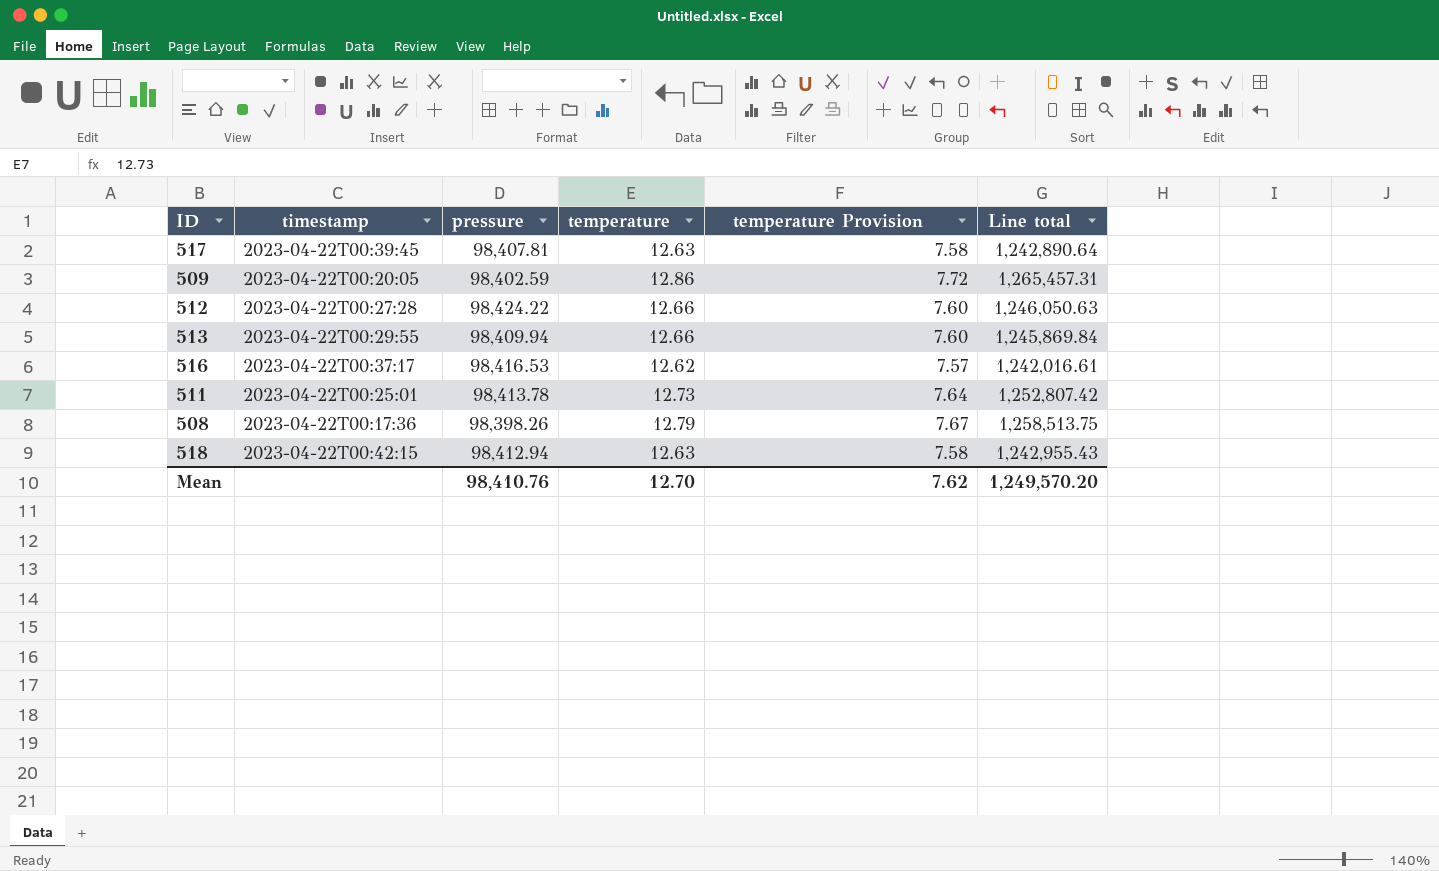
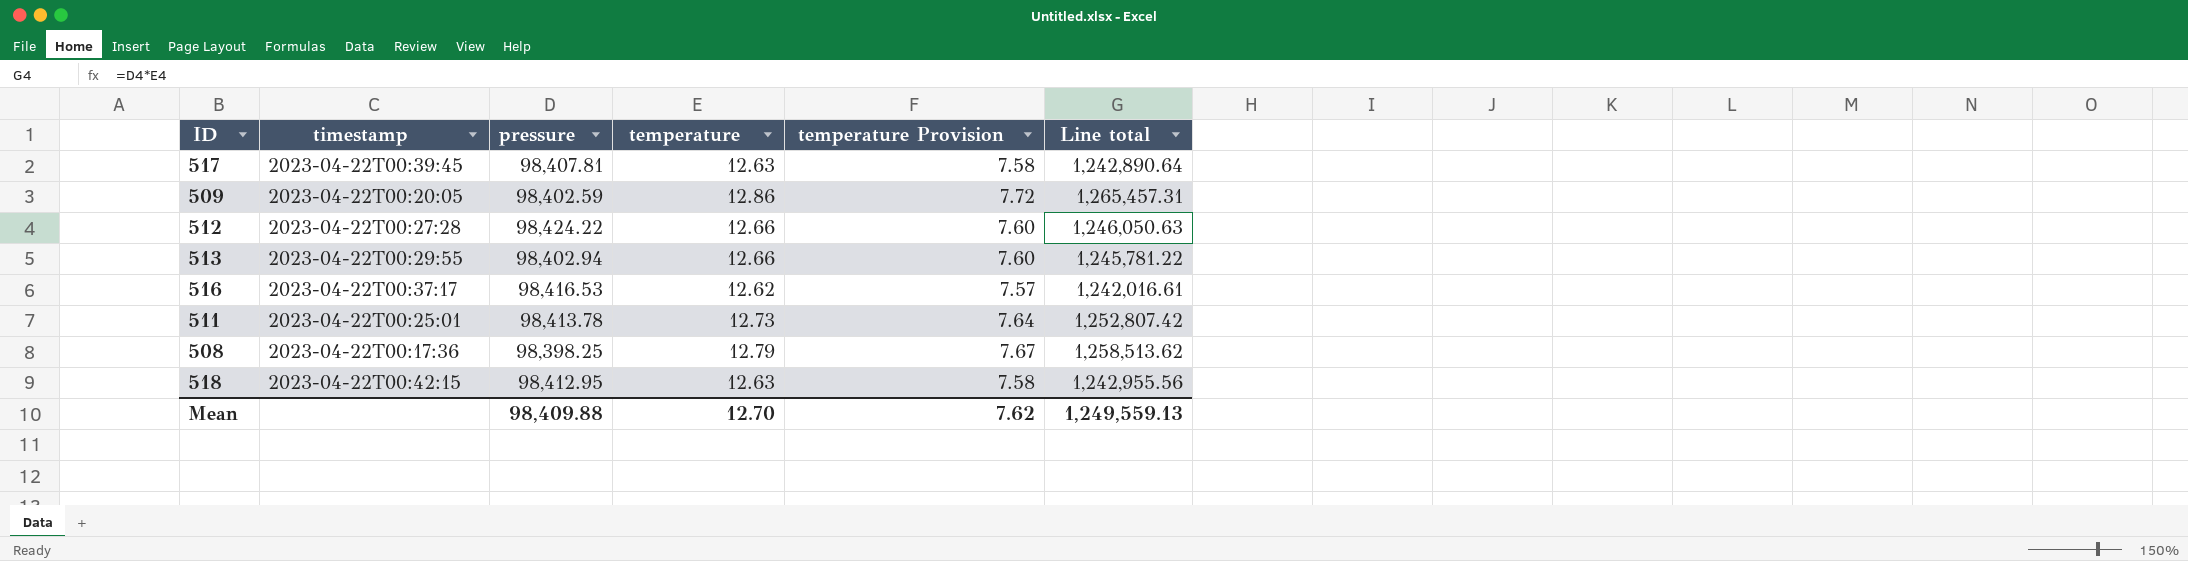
513 | pressure: 98,409.94 -> 98,402.94
513 | Line total: 1,245,869.84 -> 1,245,781.22
508 | pressure: 98,398.26 -> 98,398.25
508 | Line total: 1,258,513.75 -> 1,258,513.62
518 | pressure: 98,412.94 -> 98,412.95
518 | Line total: 1,242,955.43 -> 1,242,955.56
Mean | pressure: 98,410.76 -> 98,409.88
Mean | Line total: 1,249,570.20 -> 1,249,559.13

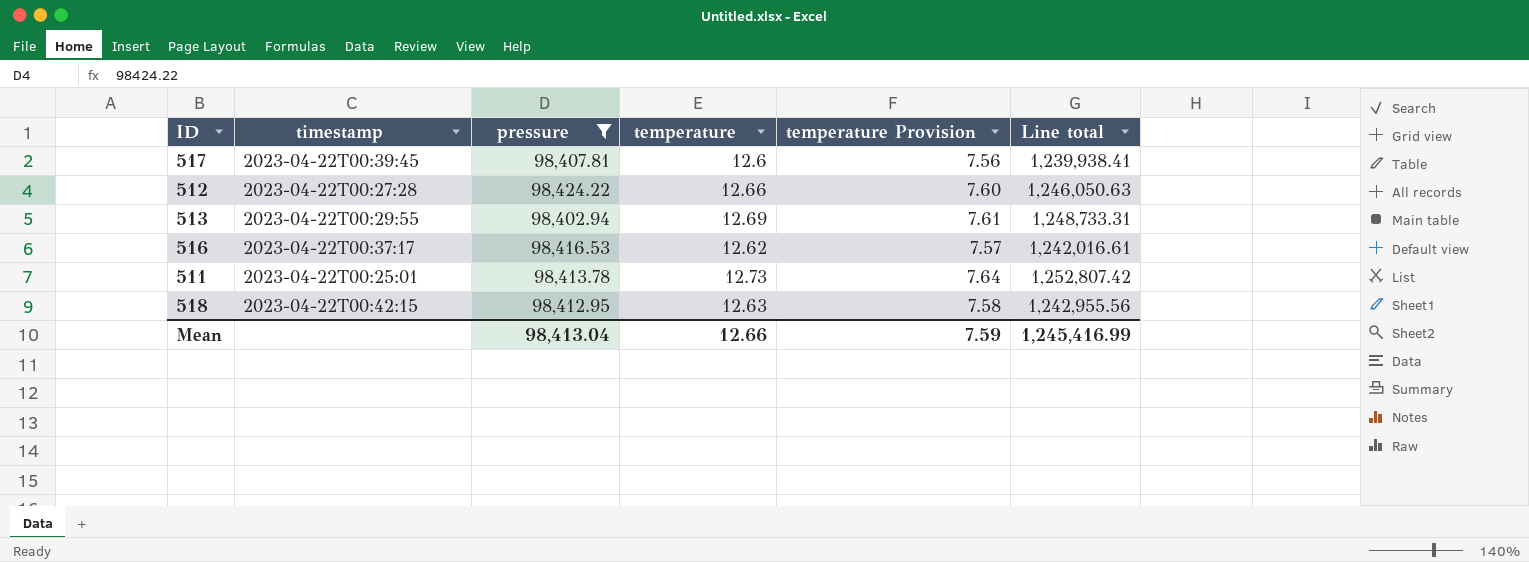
filter: none -> pressure >= 98,402.94
517 | temperature: 12.63 -> 12.6
517 | temperature Provision: 7.58 -> 7.56
517 | Line total: 1,242,890.64 -> 1,239,938.41
513 | temperature: 12.66 -> 12.69
513 | temperature Provision: 7.60 -> 7.61
513 | Line total: 1,245,781.22 -> 1,248,733.31
Mean | pressure: 98,409.88 -> 98,413.04
Mean | temperature: 12.70 -> 12.66
Mean | temperature Provision: 7.62 -> 7.59
Mean | Line total: 1,249,559.13 -> 1,245,416.99

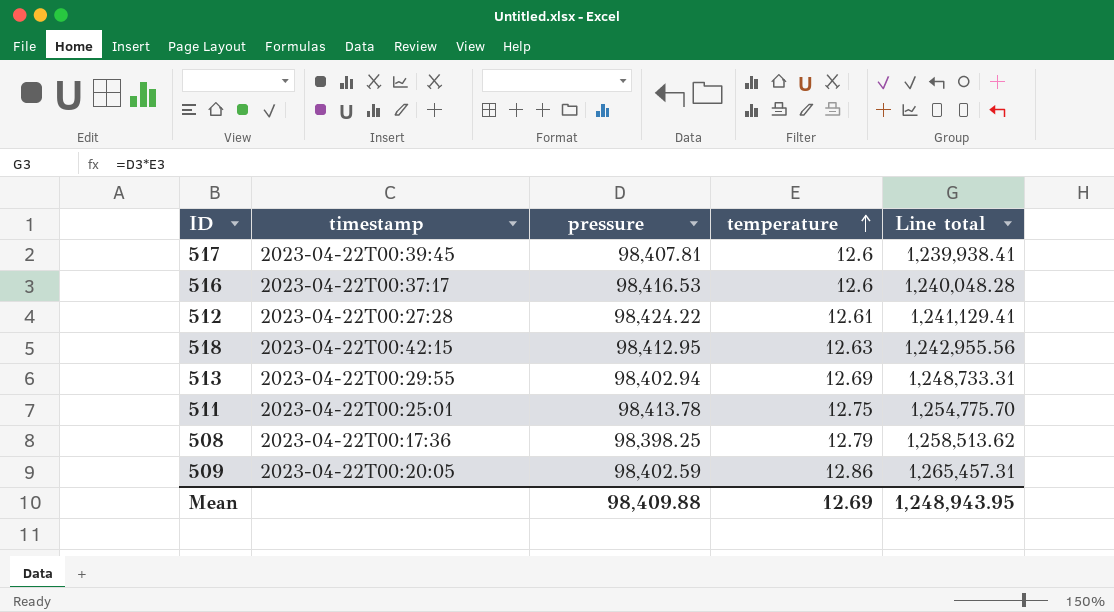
filter: pressure >= 98,402.94 -> none
row order: none -> temperature ascending
column temperature Provision | formula: [temperature] * 0.6 -> none
516 | temperature: 12.62 -> 12.6
516 | Line total: 1,242,016.61 -> 1,240,048.28
512 | temperature: 12.66 -> 12.61
512 | Line total: 1,246,050.63 -> 1,241,129.41
511 | temperature: 12.73 -> 12.75
511 | Line total: 1,252,807.42 -> 1,254,775.70
Mean | pressure: 98,413.04 -> 98,409.88
Mean | temperature: 12.66 -> 12.69
Mean | Line total: 1,245,416.99 -> 1,248,943.95

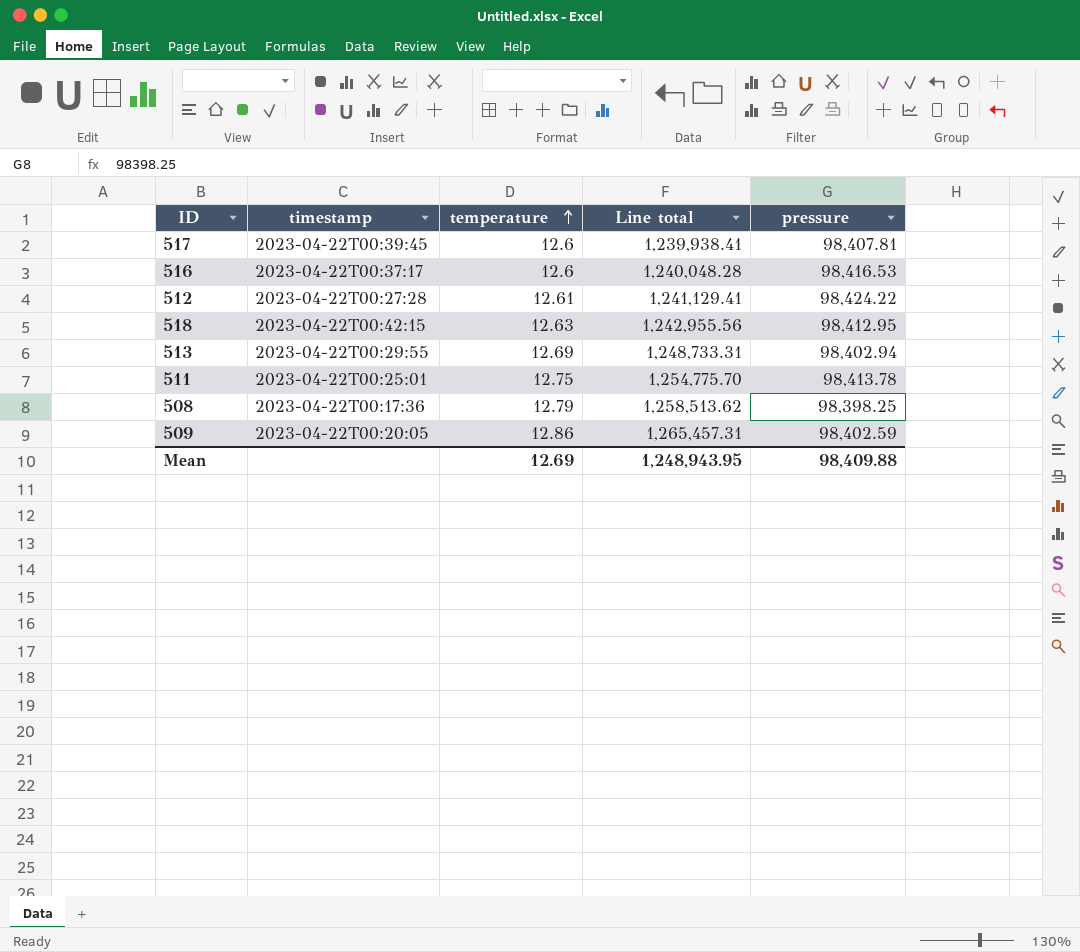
column pressure | position: 3 -> 5

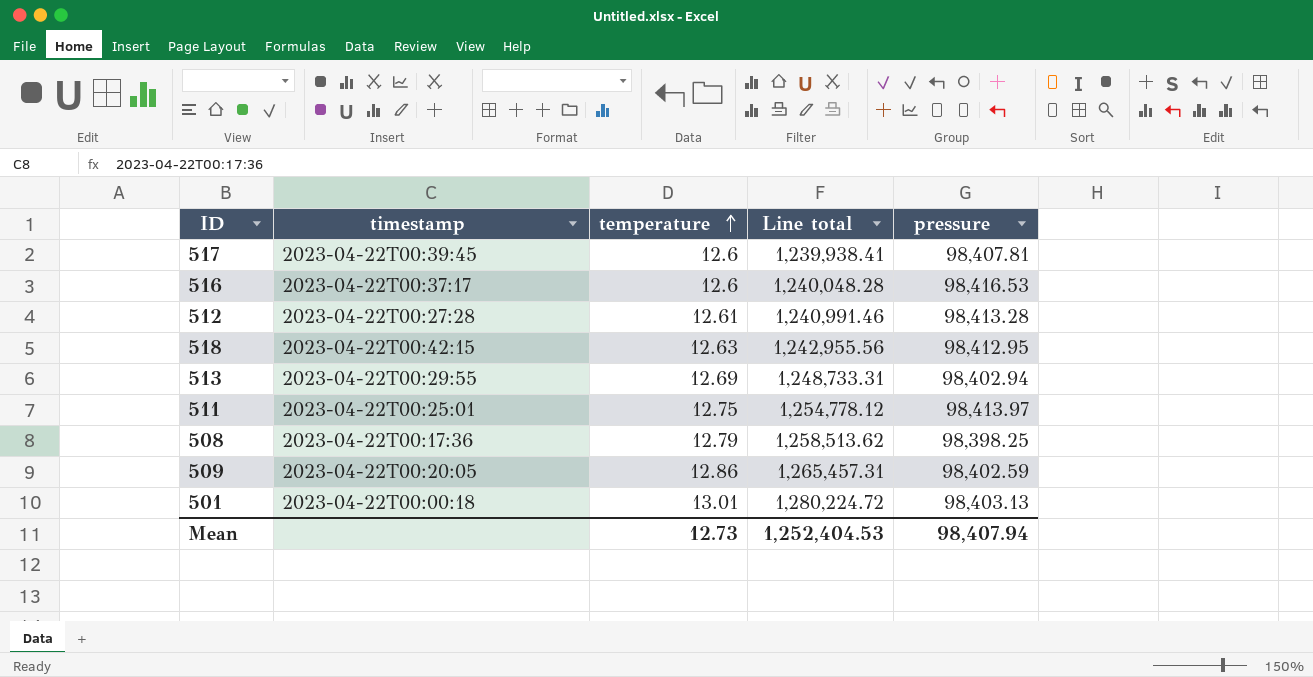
512 | Line total: 1,241,129.41 -> 1,240,991.46
512 | pressure: 98,424.22 -> 98,413.28
511 | Line total: 1,254,775.70 -> 1,254,778.12
511 | pressure: 98,413.78 -> 98,413.97
row 501: none -> 2023-04-22T00:00:18 | 13.01 | 1,280,224.72 | 98,403.13
Mean | temperature: 12.69 -> 12.73
Mean | Line total: 1,248,943.95 -> 1,252,404.53
Mean | pressure: 98,409.88 -> 98,407.94

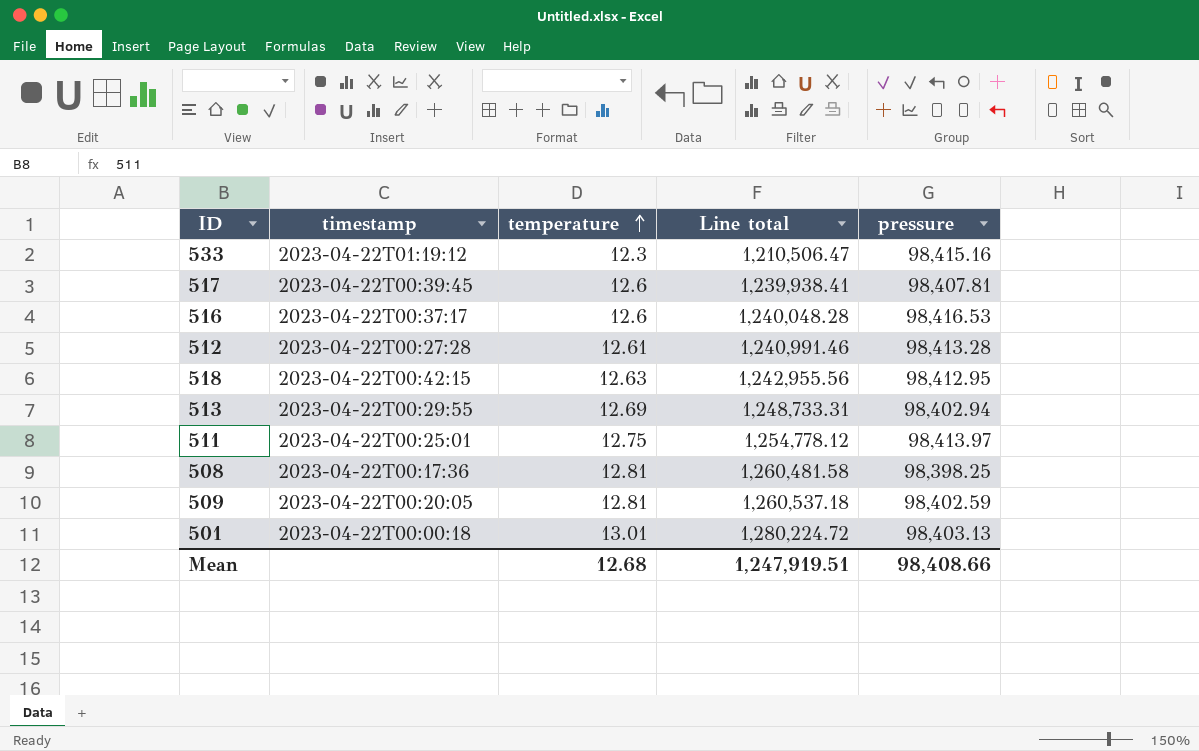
row 533: none -> 2023-04-22T01:19:12 | 12.3 | 1,210,506.47 | 98,415.16
508 | temperature: 12.79 -> 12.81
508 | Line total: 1,258,513.62 -> 1,260,481.58
509 | temperature: 12.86 -> 12.81
509 | Line total: 1,265,457.31 -> 1,260,537.18
Mean | temperature: 12.73 -> 12.68
Mean | Line total: 1,252,404.53 -> 1,247,919.51
Mean | pressure: 98,407.94 -> 98,408.66

